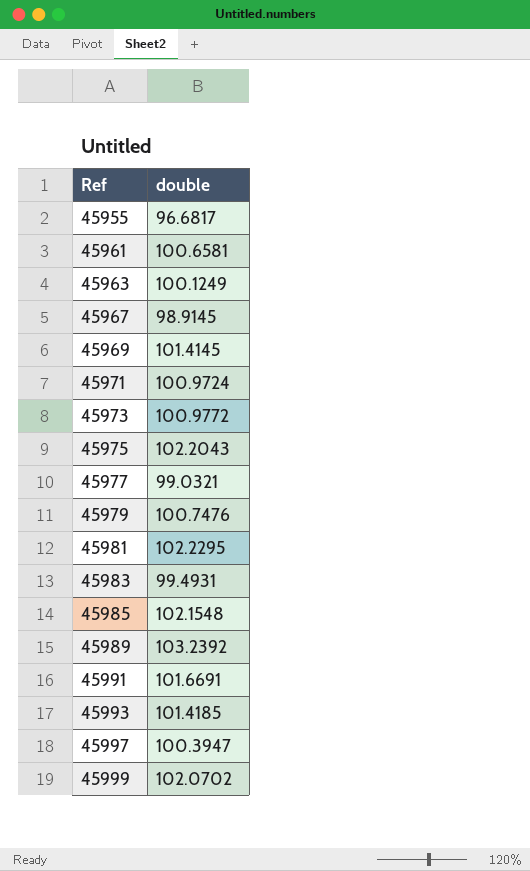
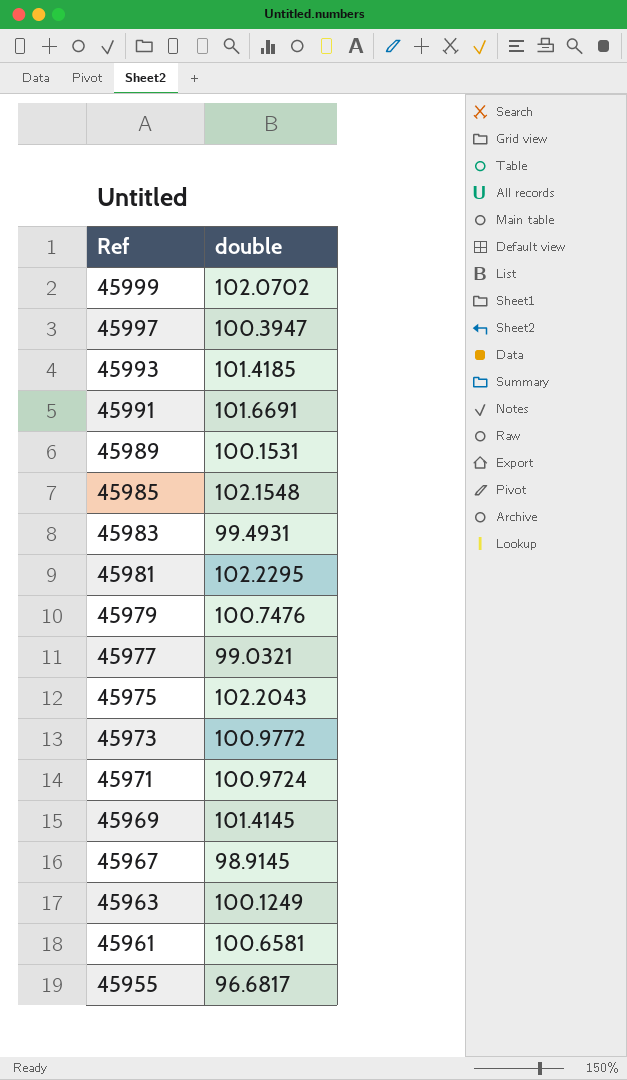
row order: Ref ascending -> Ref descending
45989 | double: 103.2392 -> 100.1531

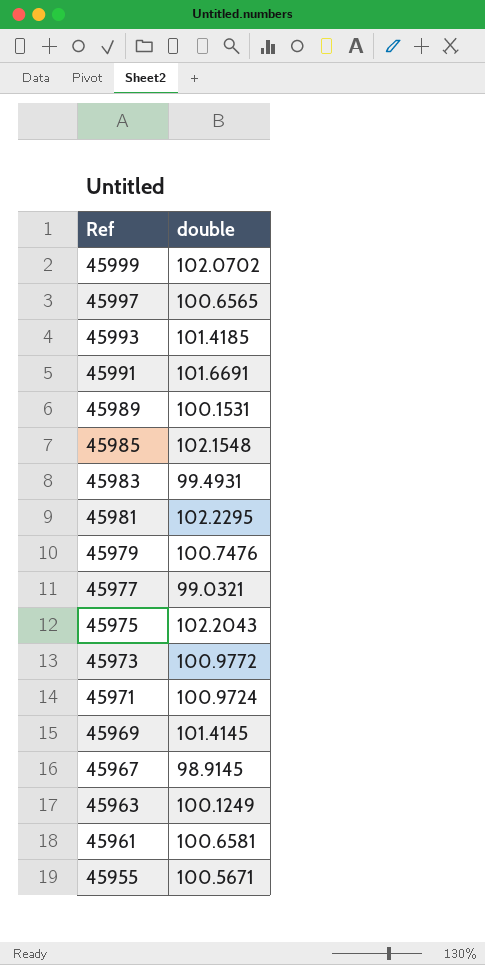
45997 | double: 100.3947 -> 100.6565
45955 | double: 96.6817 -> 100.5671

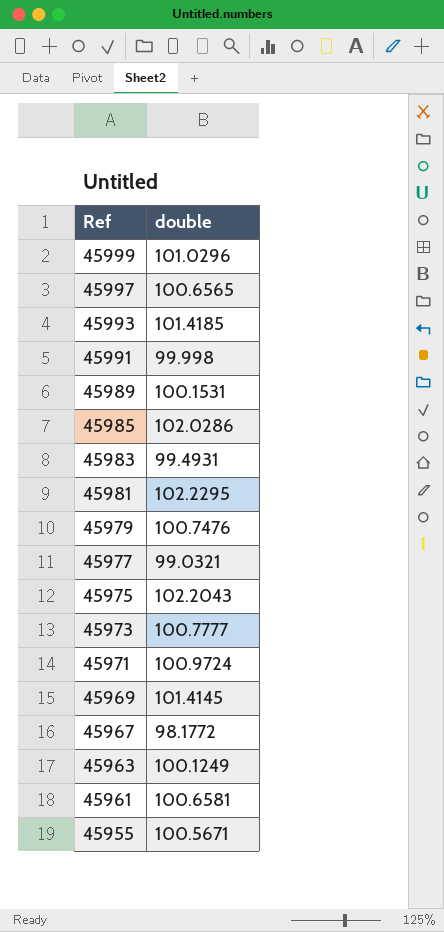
45999 | double: 102.0702 -> 101.0296
45991 | double: 101.6691 -> 99.998
45985 | double: 102.1548 -> 102.0286
45973 | double: 100.9772 -> 100.7777
45967 | double: 98.9145 -> 98.1772

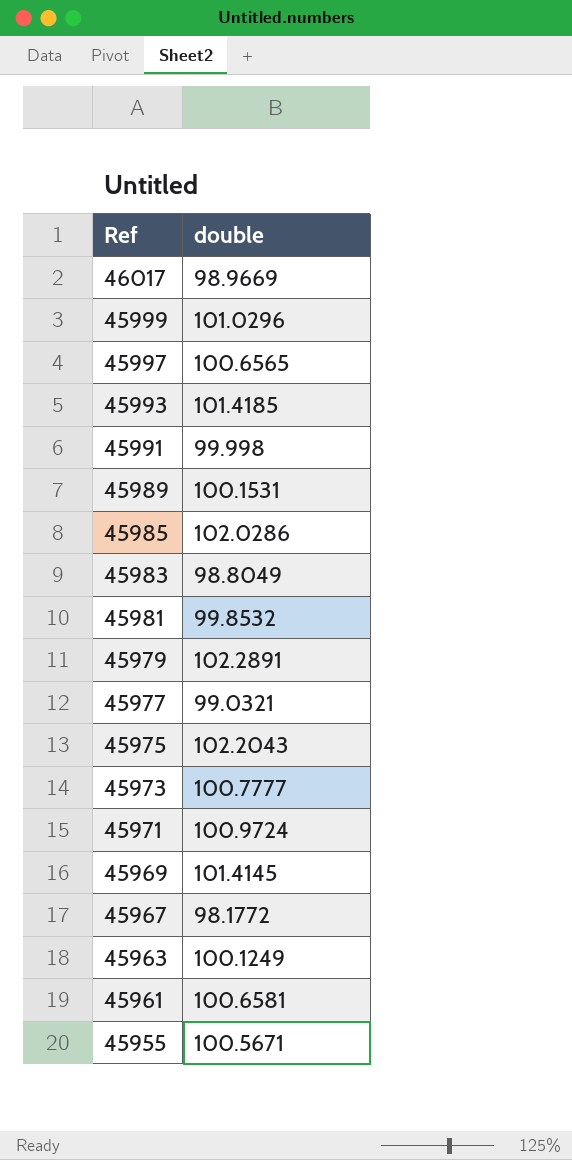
row 46017: none -> 98.9669
45983 | double: 99.4931 -> 98.8049
45981 | double: 102.2295 -> 99.8532
45979 | double: 100.7476 -> 102.2891

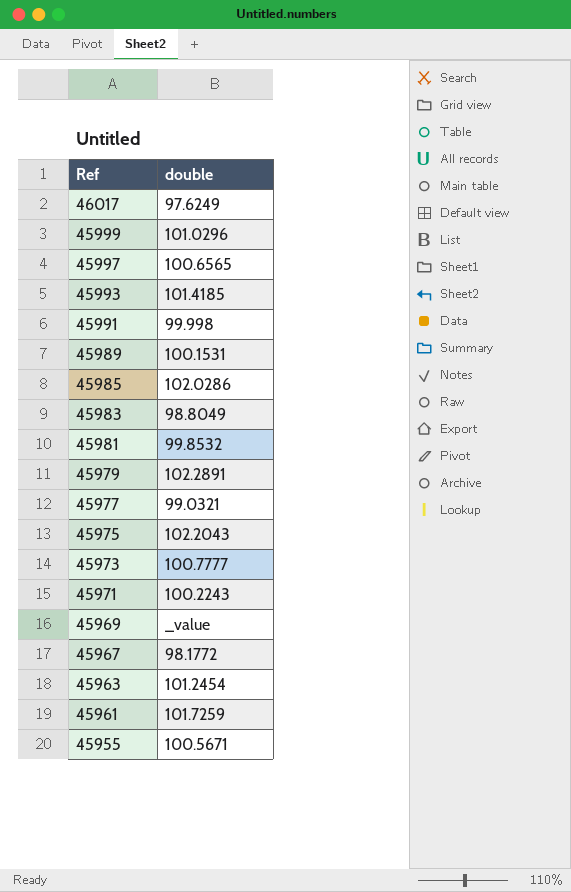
46017 | double: 98.9669 -> 97.6249
45971 | double: 100.9724 -> 100.2243
45969 | double: 101.4145 -> _value
45963 | double: 100.1249 -> 101.2454
45961 | double: 100.6581 -> 101.7259

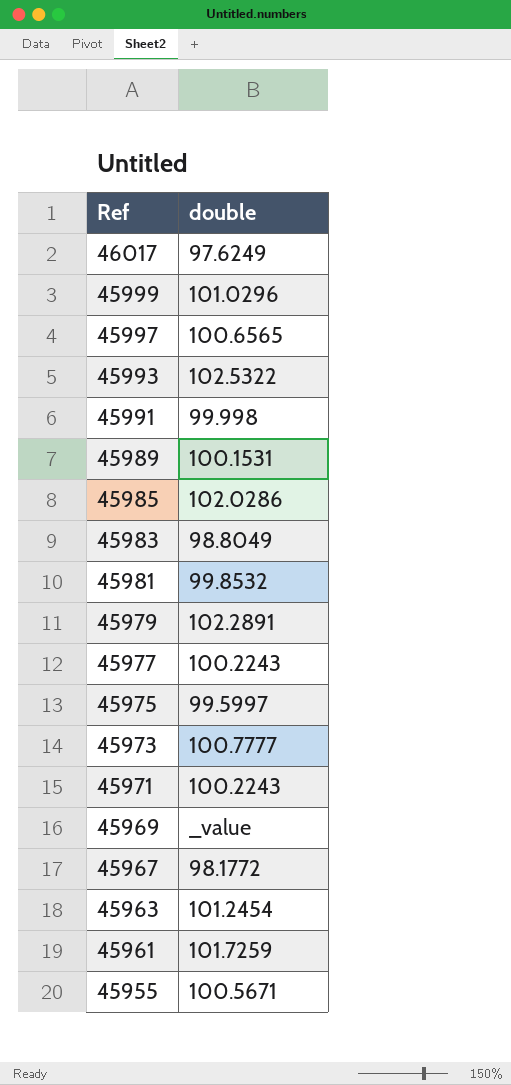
45993 | double: 101.4185 -> 102.5322
45977 | double: 99.0321 -> 100.2243
45975 | double: 102.2043 -> 99.5997

